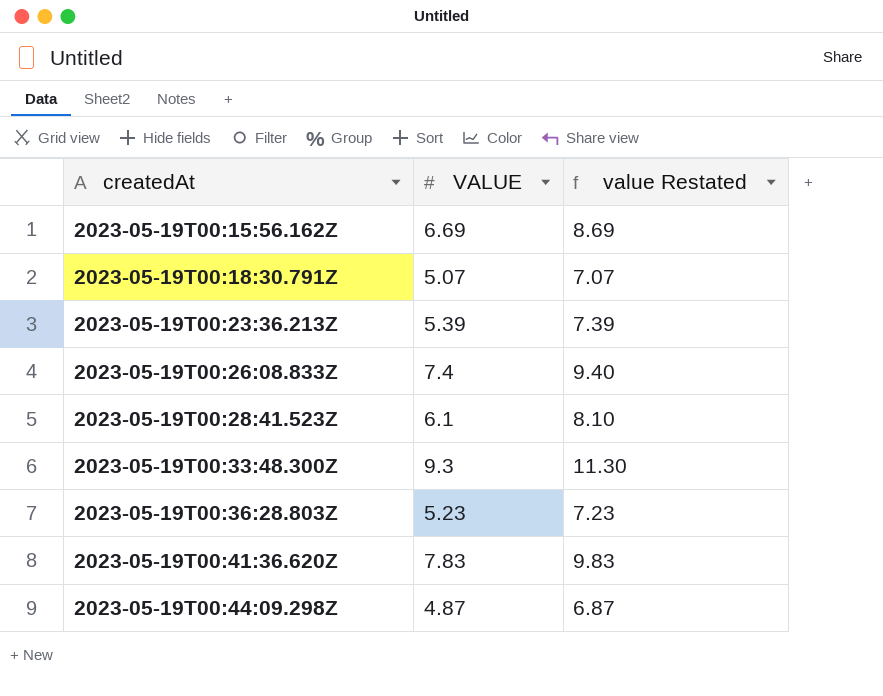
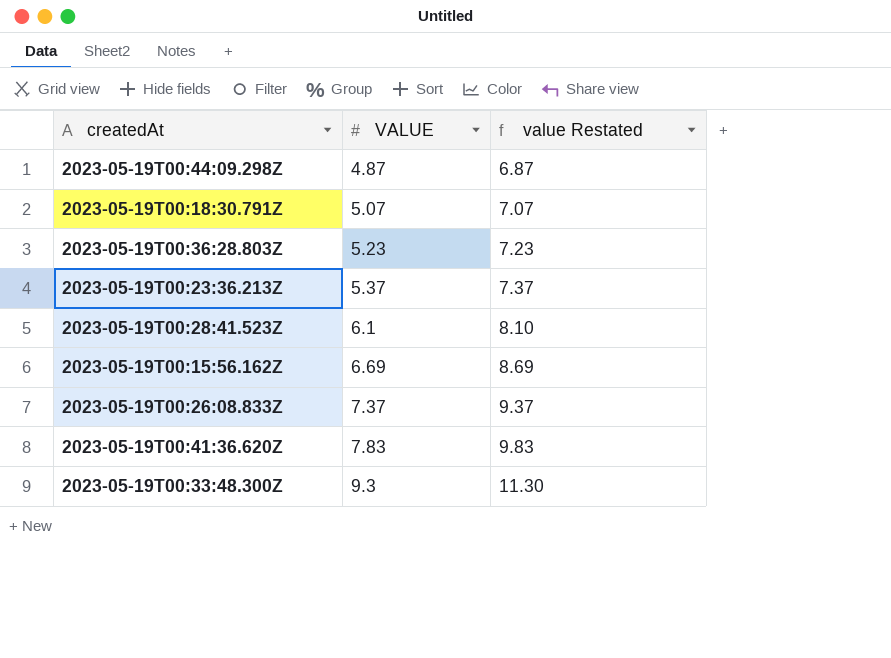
row order: createdAt ascending -> VALUE ascending
2023-05-19T00:23:36.213Z | VALUE: 5.39 -> 5.37
2023-05-19T00:23:36.213Z | value Restated: 7.39 -> 7.37
2023-05-19T00:26:08.833Z | VALUE: 7.4 -> 7.37
2023-05-19T00:26:08.833Z | value Restated: 9.40 -> 9.37

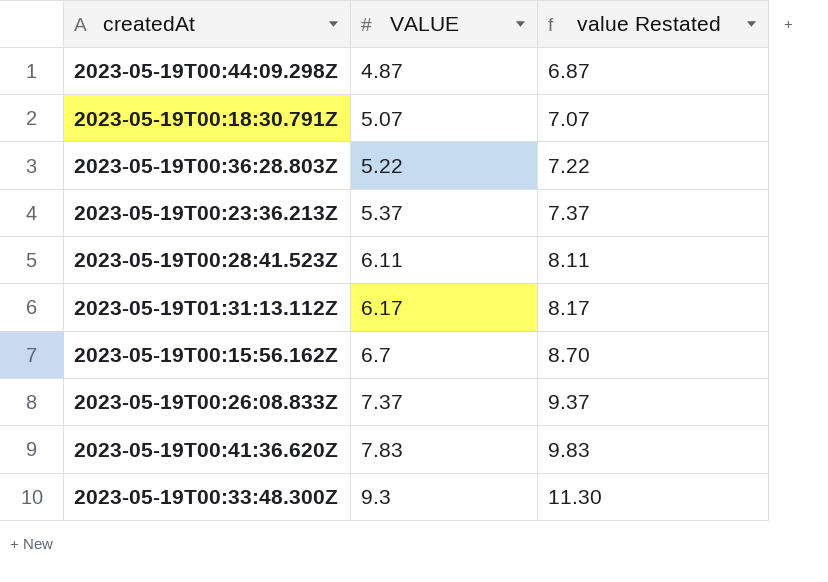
2023-05-19T00:36:28.803Z | VALUE: 5.23 -> 5.22
2023-05-19T00:36:28.803Z | value Restated: 7.23 -> 7.22
2023-05-19T00:28:41.523Z | VALUE: 6.1 -> 6.11
2023-05-19T00:28:41.523Z | value Restated: 8.10 -> 8.11
row 2023-05-19T01:31:13.112Z: none -> 6.17 | 8.17
2023-05-19T00:15:56.162Z | VALUE: 6.69 -> 6.7
2023-05-19T00:15:56.162Z | value Restated: 8.69 -> 8.70

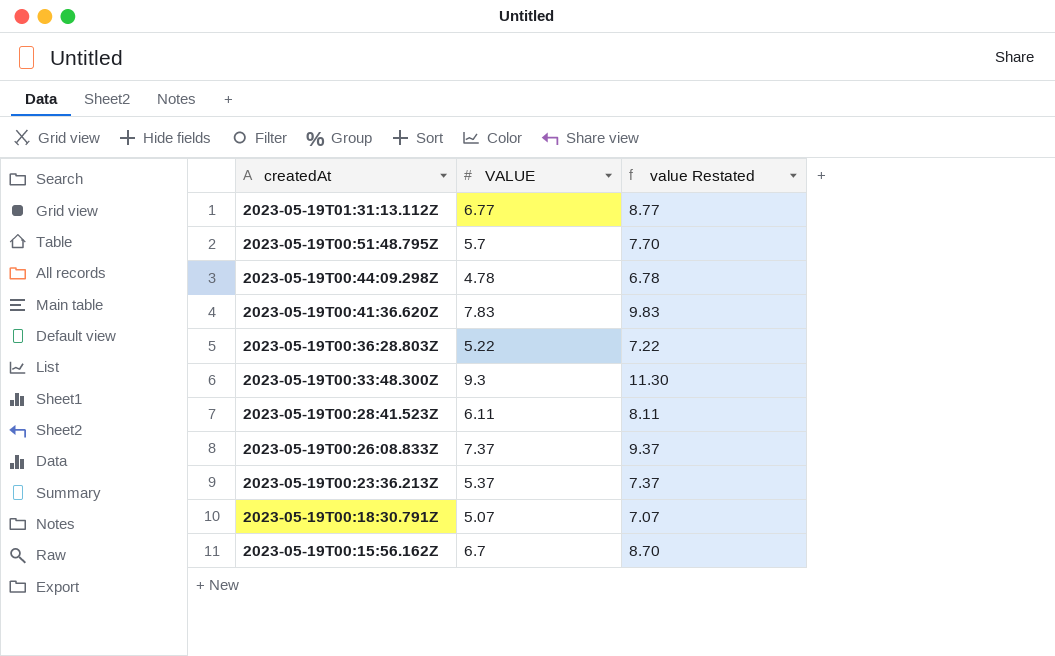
row order: VALUE ascending -> createdAt descending
2023-05-19T01:31:13.112Z | VALUE: 6.17 -> 6.77
2023-05-19T01:31:13.112Z | value Restated: 8.17 -> 8.77
row 2023-05-19T00:51:48.795Z: none -> 5.7 | 7.70
2023-05-19T00:44:09.298Z | VALUE: 4.87 -> 4.78
2023-05-19T00:44:09.298Z | value Restated: 6.87 -> 6.78

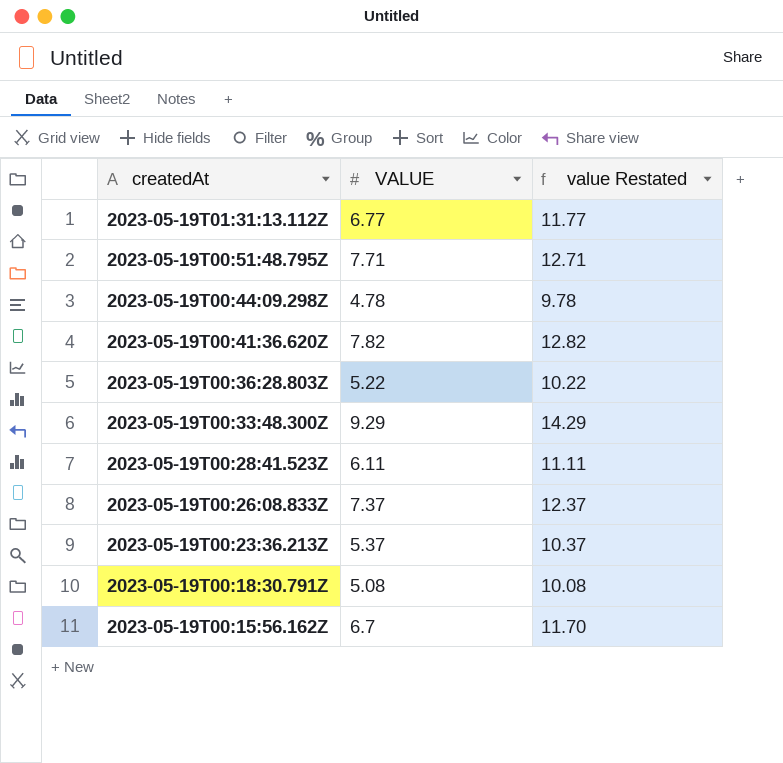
column value Restated | formula: [VALUE] + 2 -> [VALUE] + 5
2023-05-19T00:51:48.795Z | VALUE: 5.7 -> 7.71
2023-05-19T00:41:36.620Z | VALUE: 7.83 -> 7.82
2023-05-19T00:33:48.300Z | VALUE: 9.3 -> 9.29
2023-05-19T00:18:30.791Z | VALUE: 5.07 -> 5.08

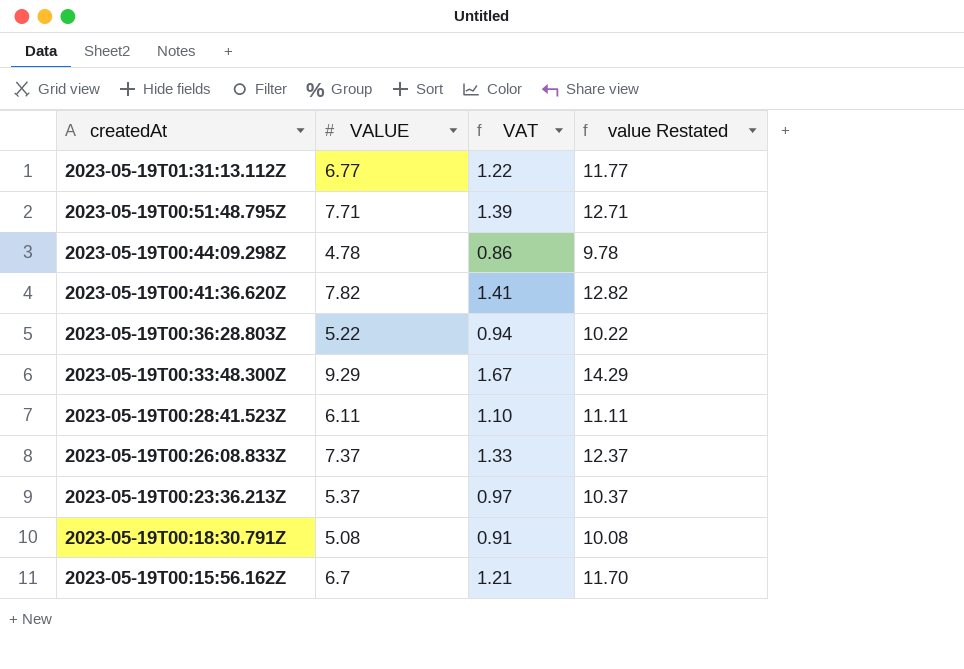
column VAT | formula: none -> [VALUE] * 0.18

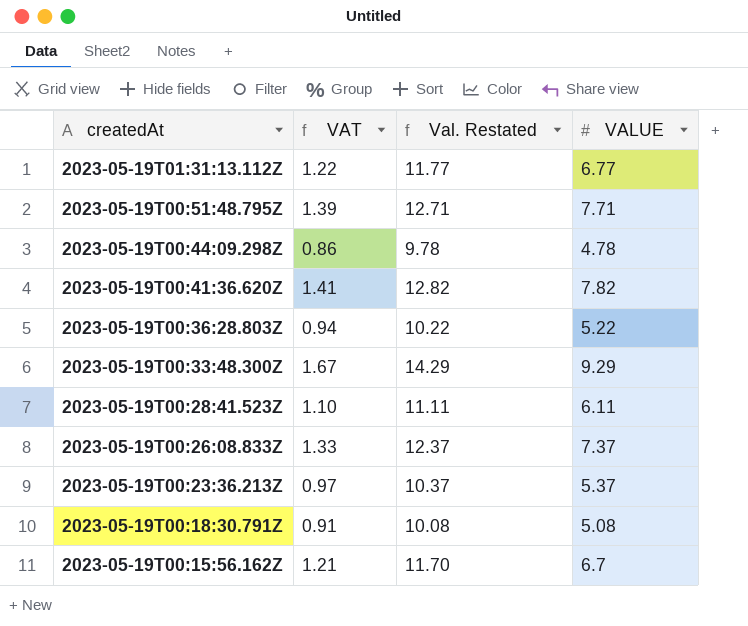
column name: value Restated -> Val. Restated
column VALUE | position: 2 -> 4

